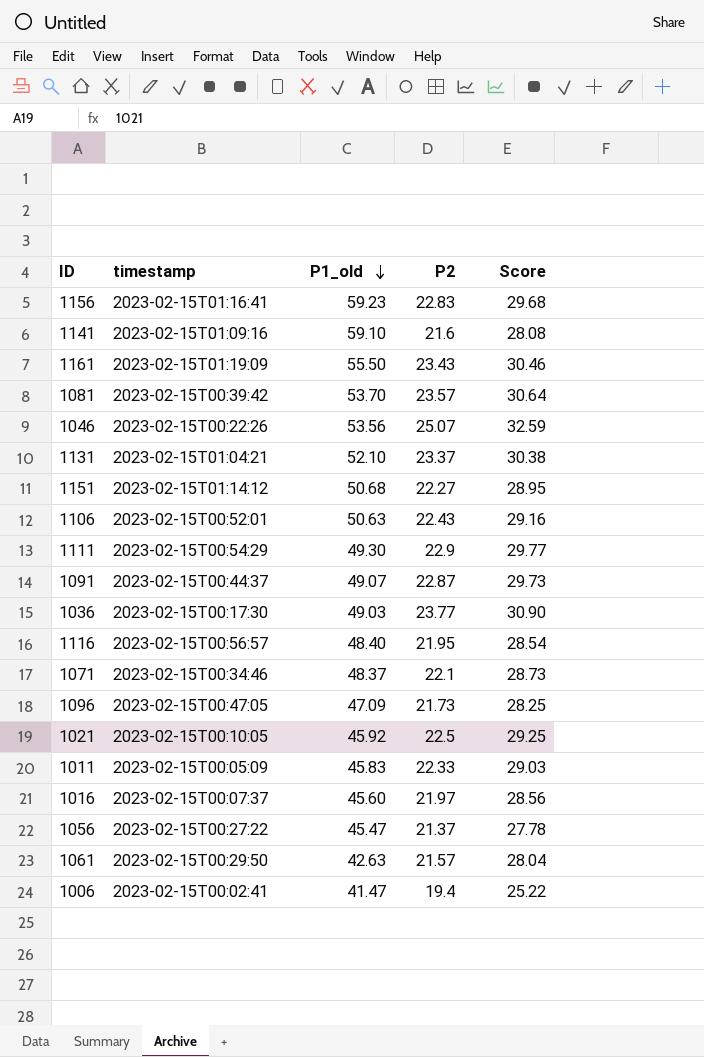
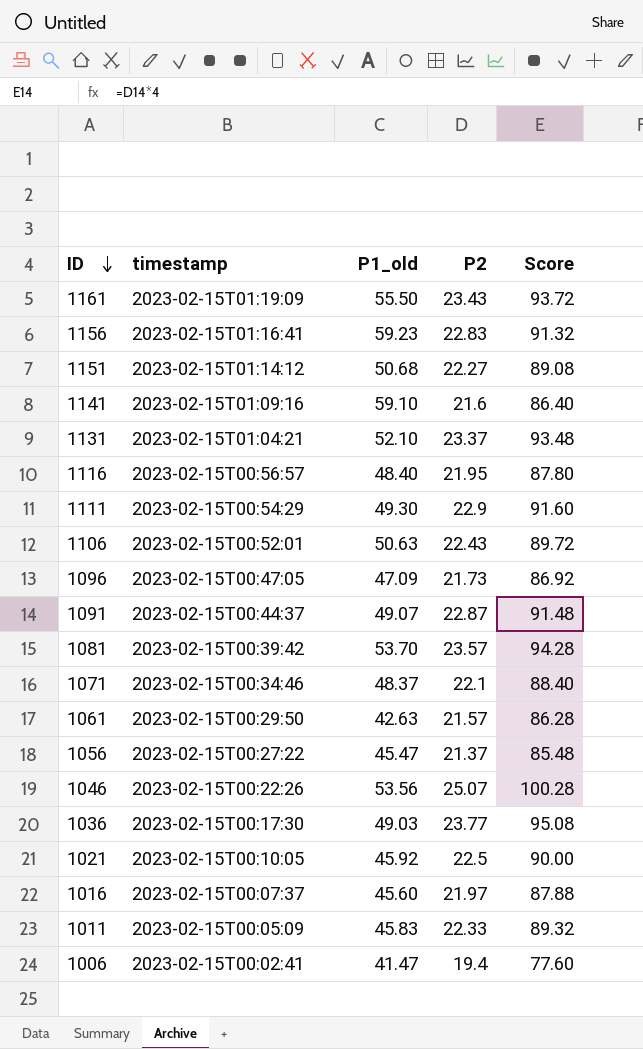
row order: P1_old descending -> ID descending
column Score | formula: [P2] * 1.3 -> [P2] * 4

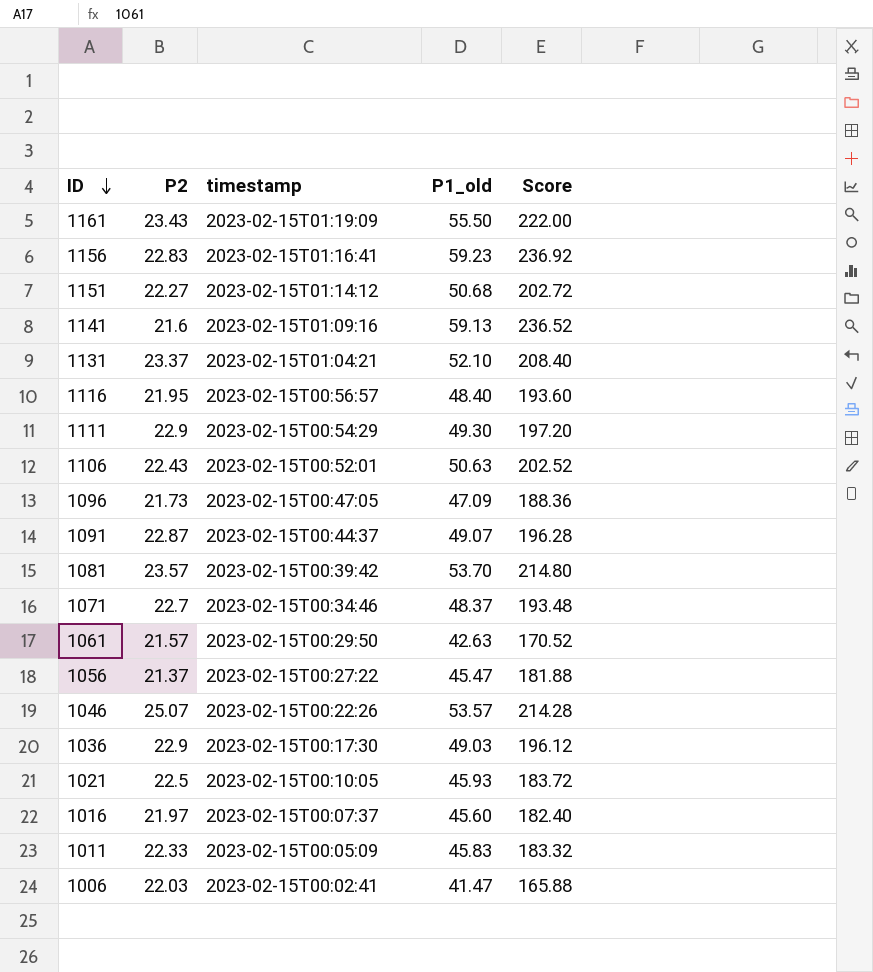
column P2 | position: 4 -> 2
column Score | formula: [P2] * 4 -> [P1_old] * 4
1141 | P1_old: 59.10 -> 59.13
1071 | P2: 22.1 -> 22.7
1046 | P1_old: 53.56 -> 53.57
1036 | P2: 23.77 -> 22.9
1021 | P1_old: 45.92 -> 45.93
1006 | P2: 19.4 -> 22.03

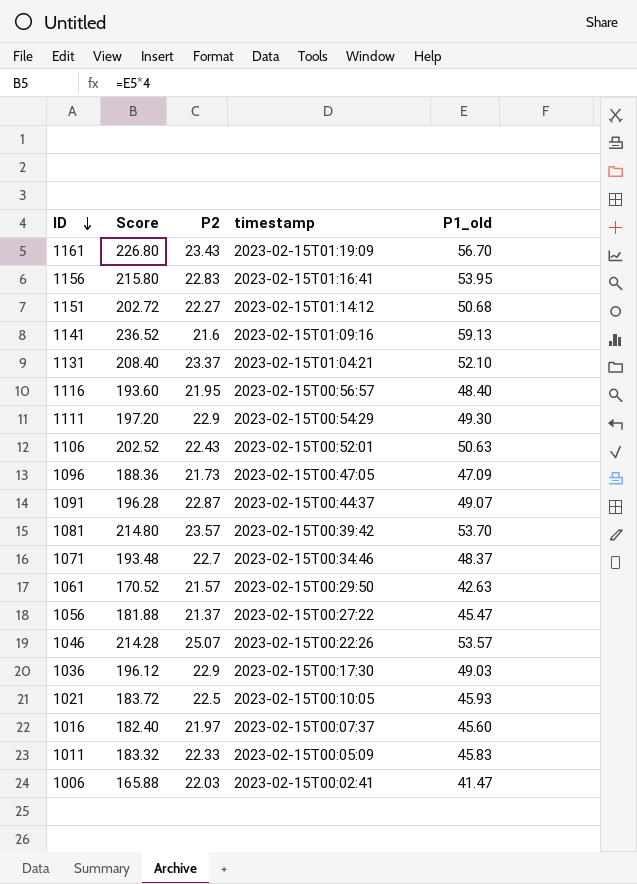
column Score | position: 5 -> 2
1161 | Score: 222.00 -> 226.80
1161 | P1_old: 55.50 -> 56.70
1156 | Score: 236.92 -> 215.80
1156 | P1_old: 59.23 -> 53.95

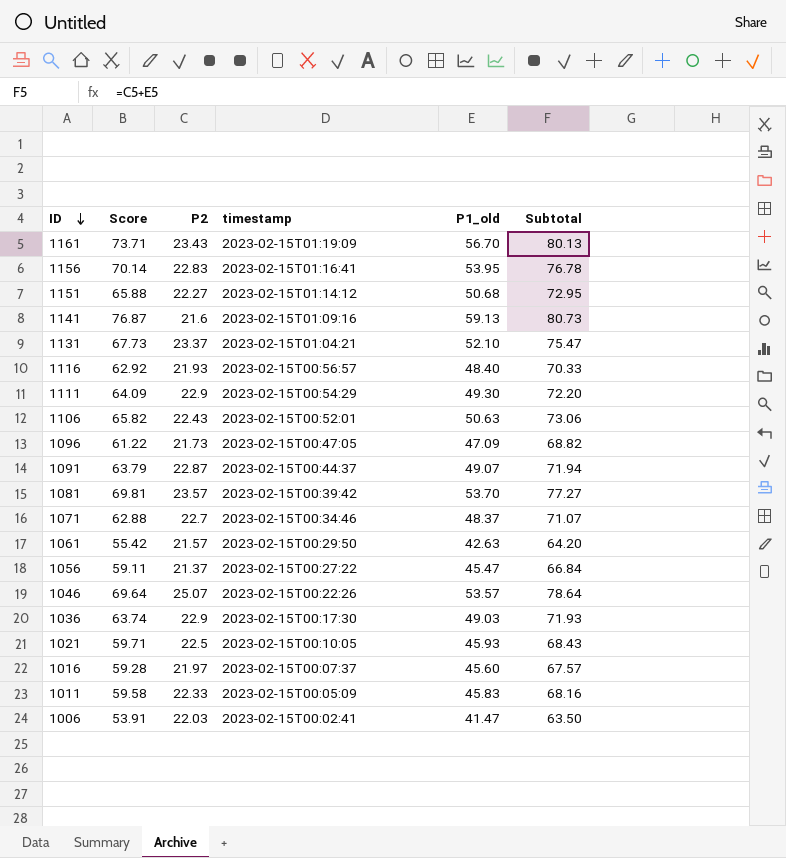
column Score | formula: [P1_old] * 4 -> [P1_old] * 1.3
column Subtotal | formula: none -> [P2] + [P1_old]
1116 | P2: 21.95 -> 21.93

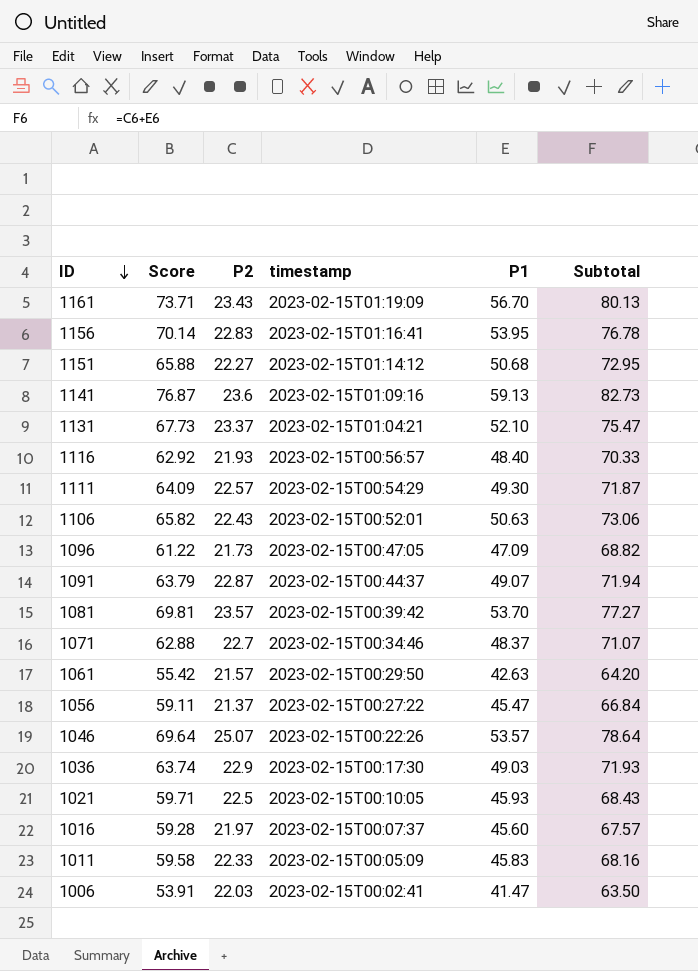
column name: P1_old -> P1
1141 | P2: 21.6 -> 23.6
1141 | Subtotal: 80.73 -> 82.73
1111 | P2: 22.9 -> 22.57
1111 | Subtotal: 72.20 -> 71.87

